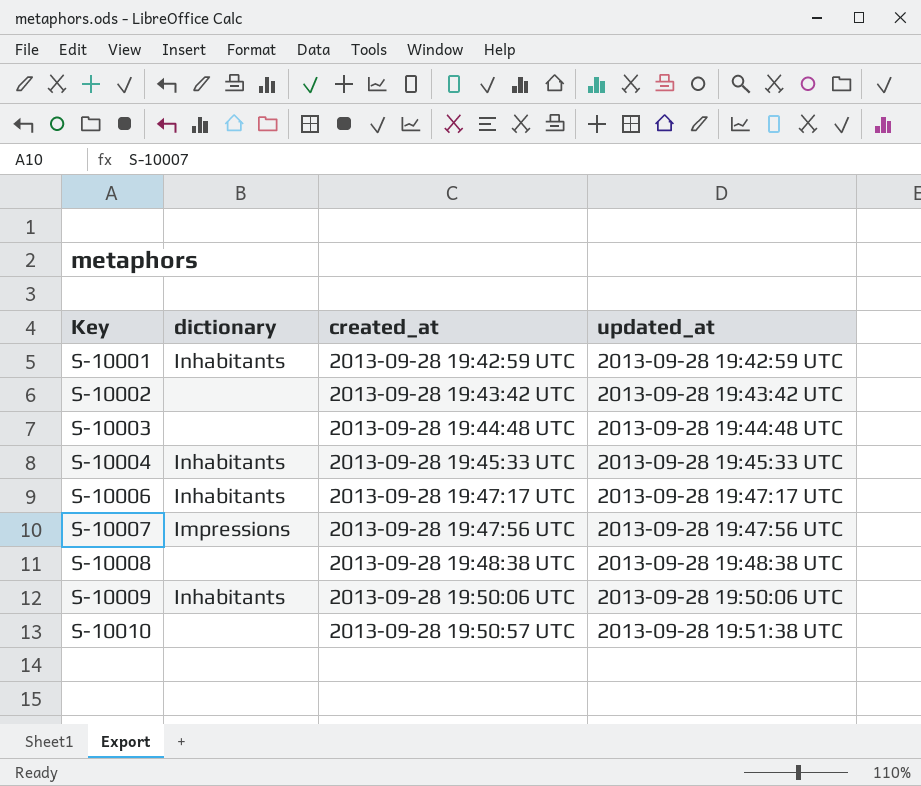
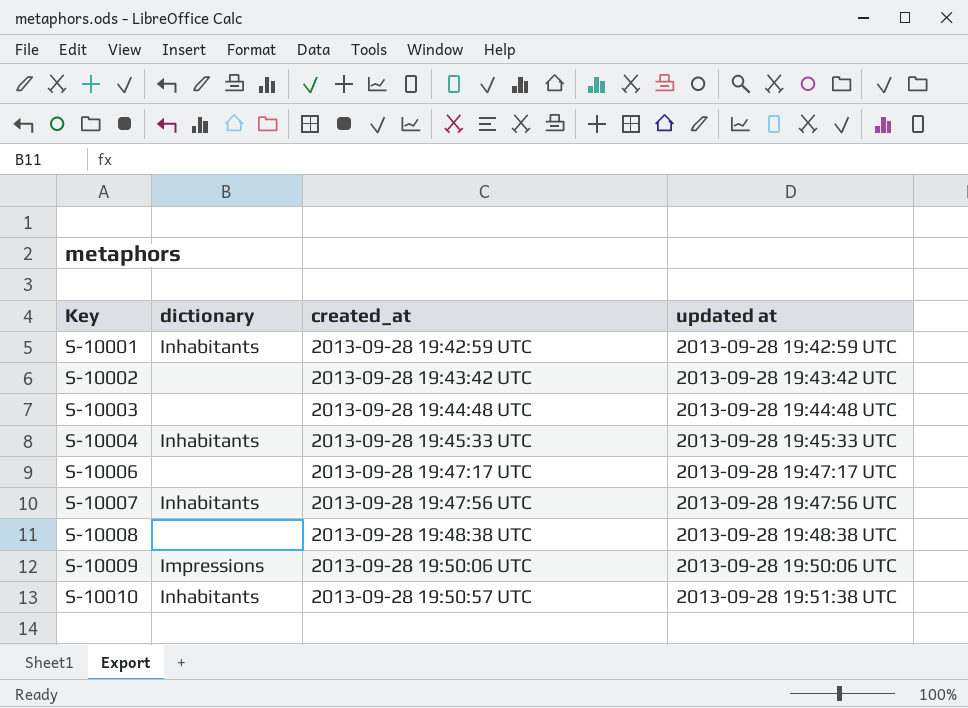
column name: updated_at -> updated at
S-10006 | dictionary: Inhabitants -> none
S-10007 | dictionary: Impressions -> Inhabitants
S-10009 | dictionary: Inhabitants -> Impressions
S-10010 | dictionary: none -> Inhabitants

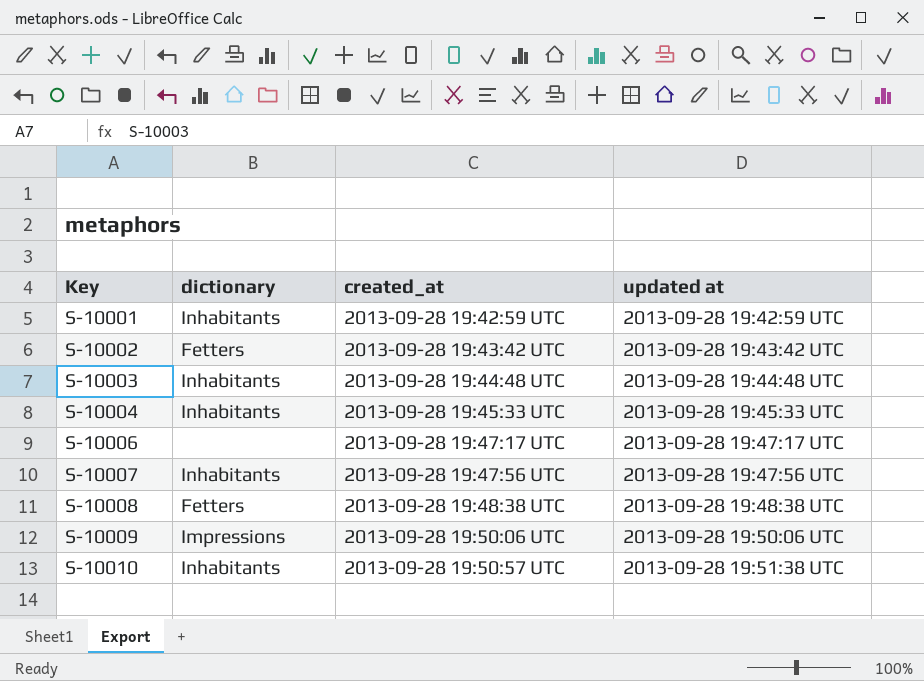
S-10002 | dictionary: none -> Fetters
S-10003 | dictionary: none -> Inhabitants
S-10008 | dictionary: none -> Fetters

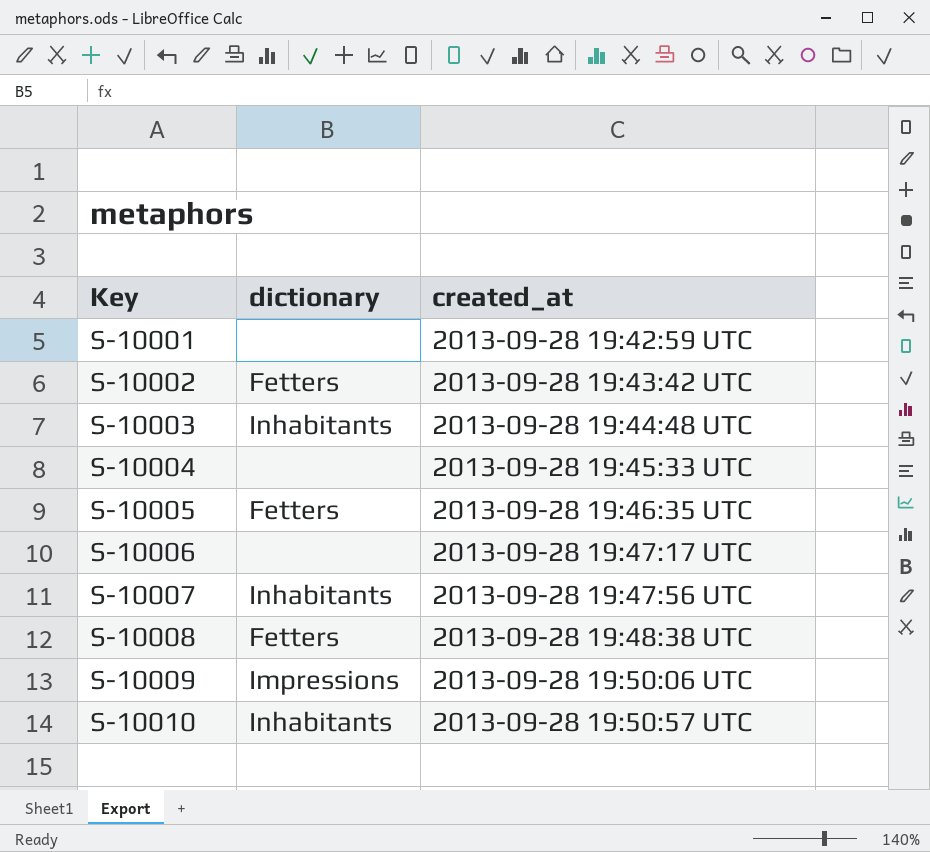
column updated at | position: 4 -> none
S-10001 | dictionary: Inhabitants -> none
S-10004 | dictionary: Inhabitants -> none
row S-10005: none -> Fetters | 2013-09-28 19:46:35 UTC

